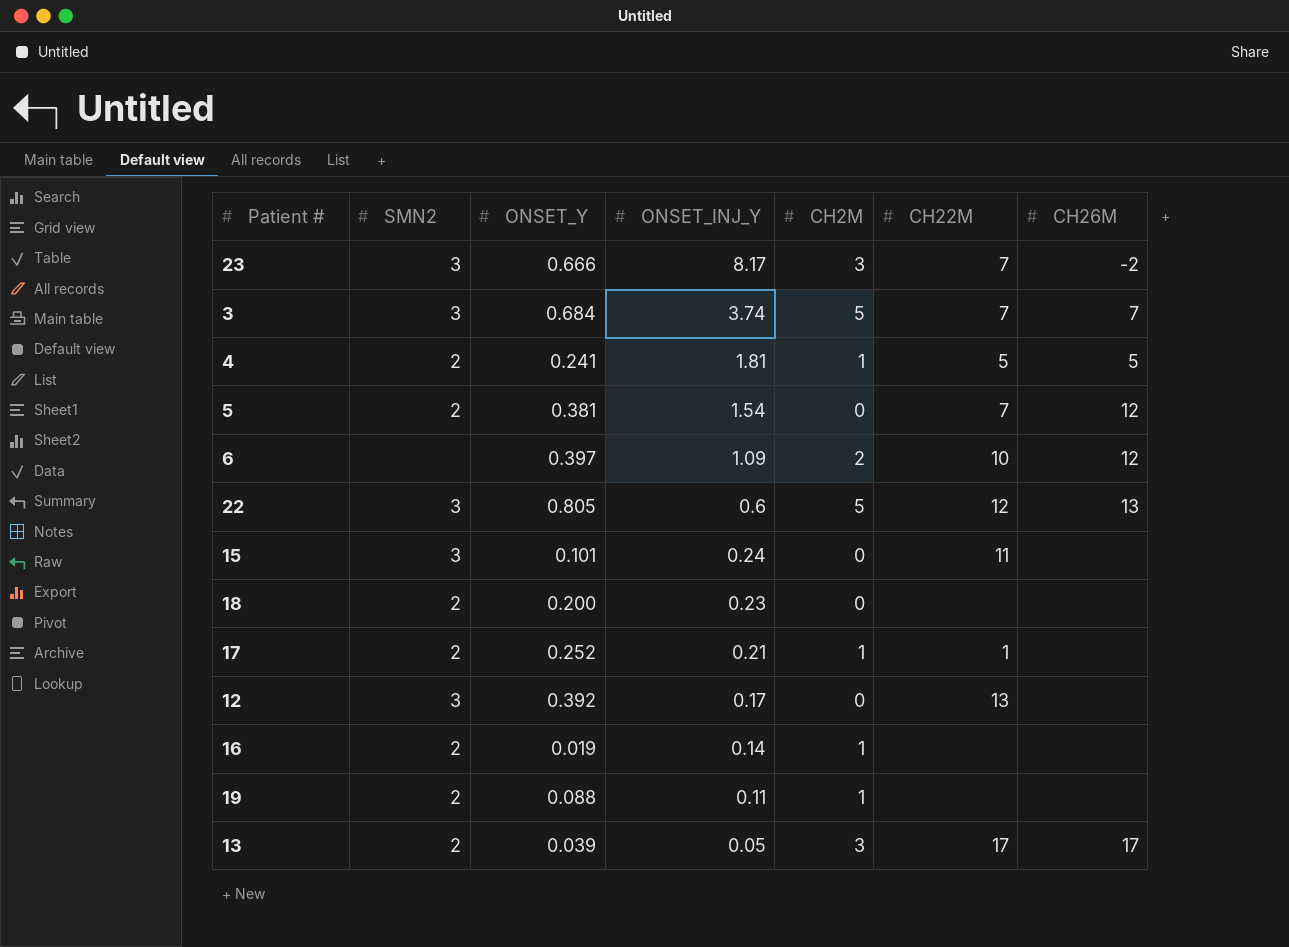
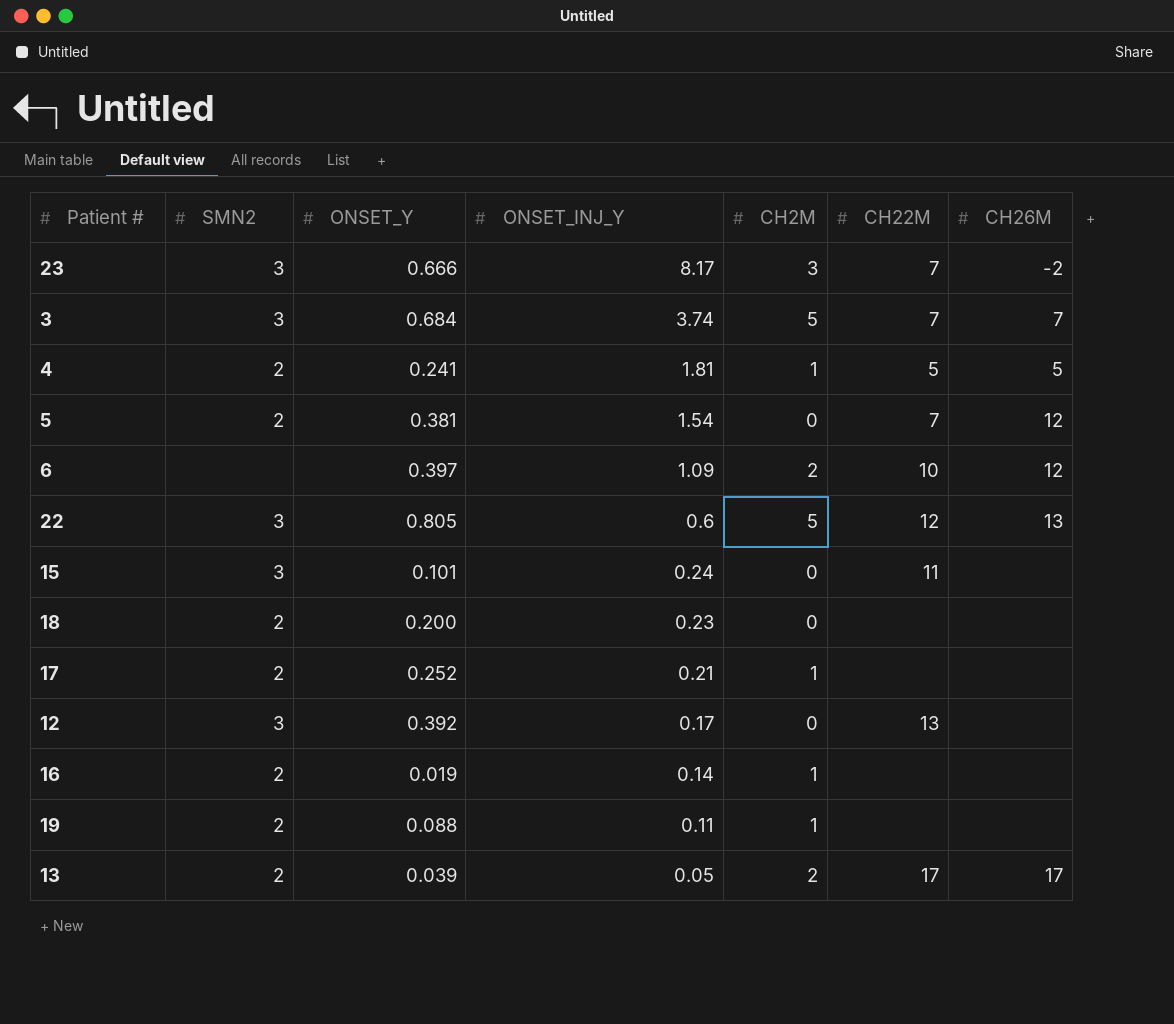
17 | CH22M: 1 -> none
13 | CH2M: 3 -> 2

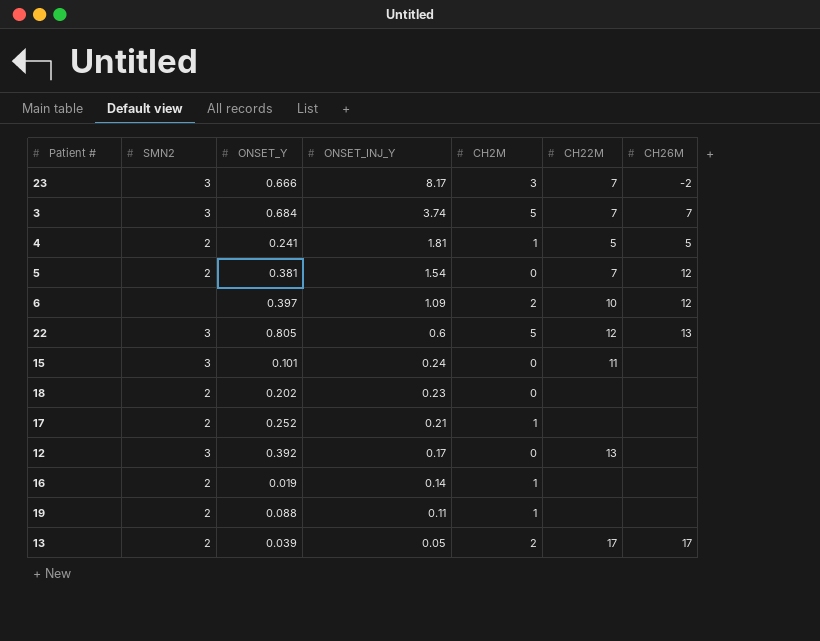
18 | ONSET_Y: 0.200 -> 0.202

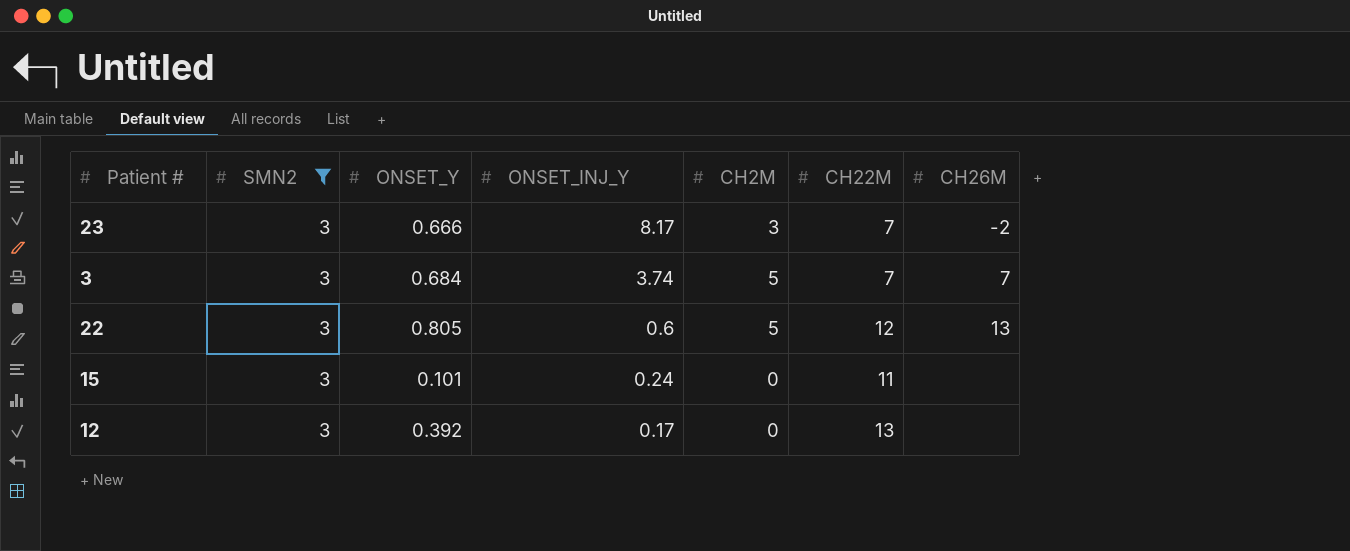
filter: none -> SMN2 = 3

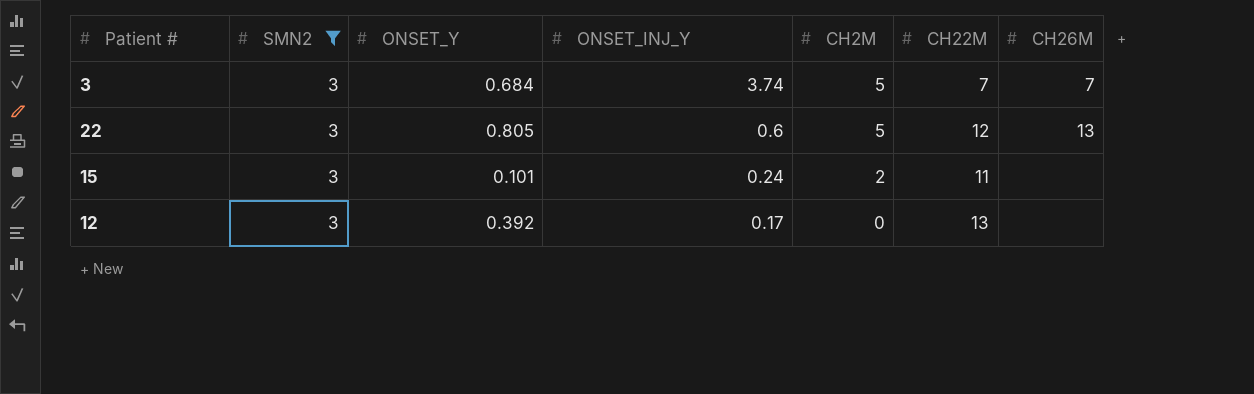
row 23: 3 | 0.666 | 8.17 | 3 | 7 | -2 -> none
15 | CH2M: 0 -> 2

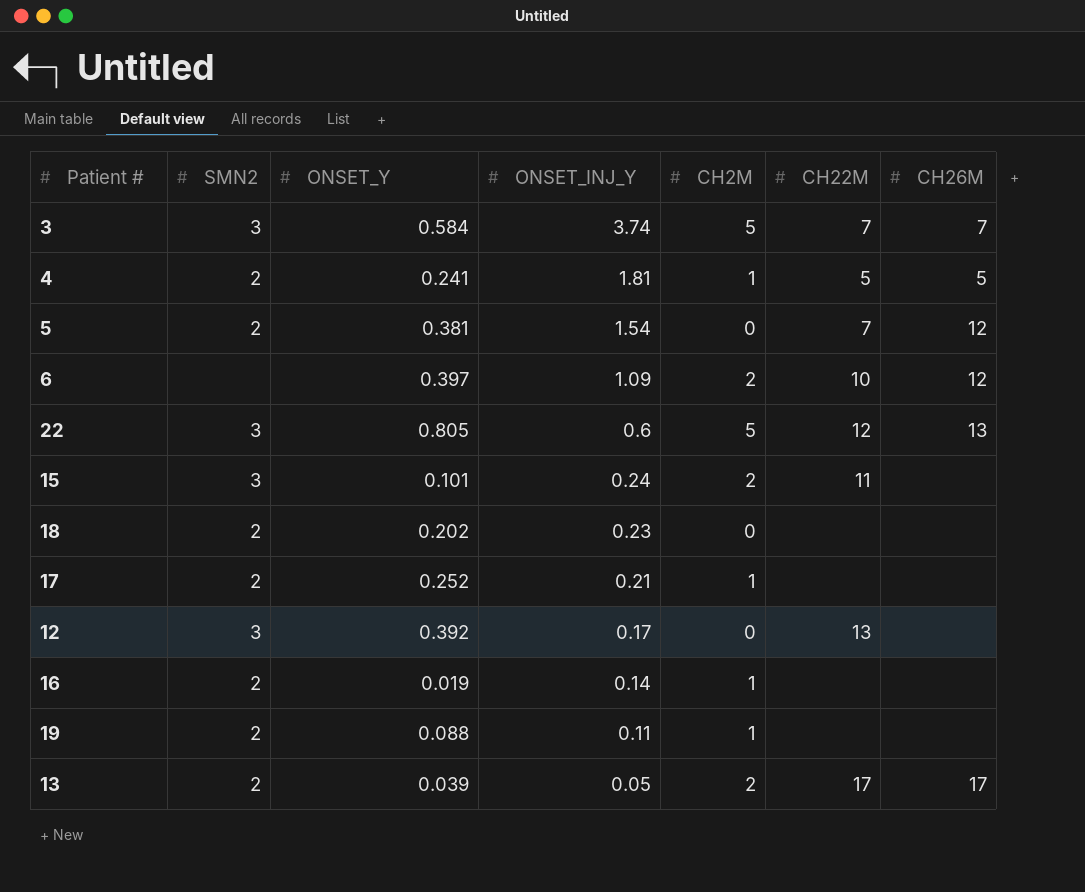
filter: SMN2 = 3 -> none
3 | ONSET_Y: 0.684 -> 0.584

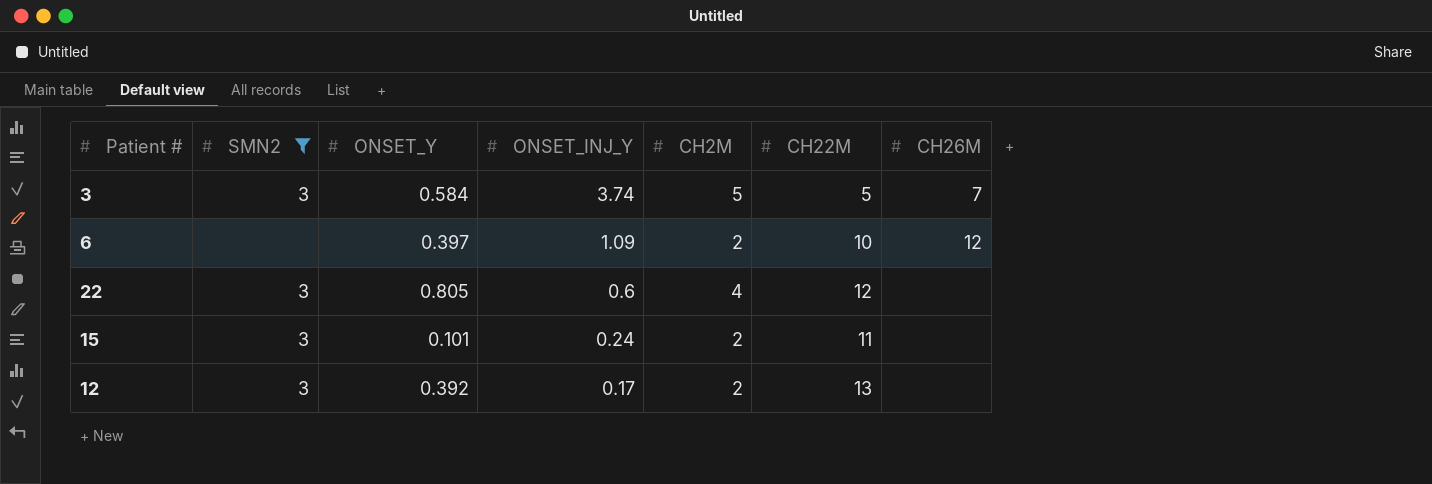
filter: none -> SMN2 != 2
3 | CH22M: 7 -> 5
22 | CH2M: 5 -> 4
22 | CH26M: 13 -> none
12 | CH2M: 0 -> 2

